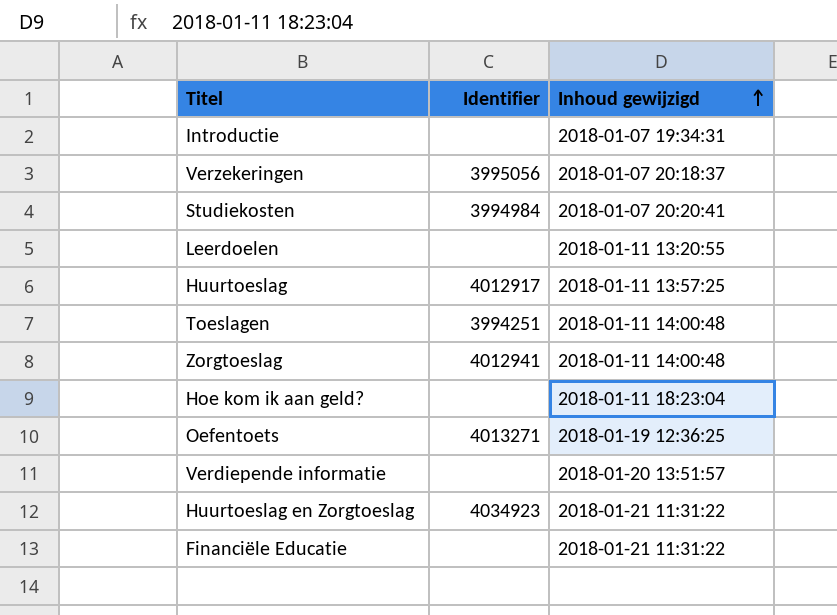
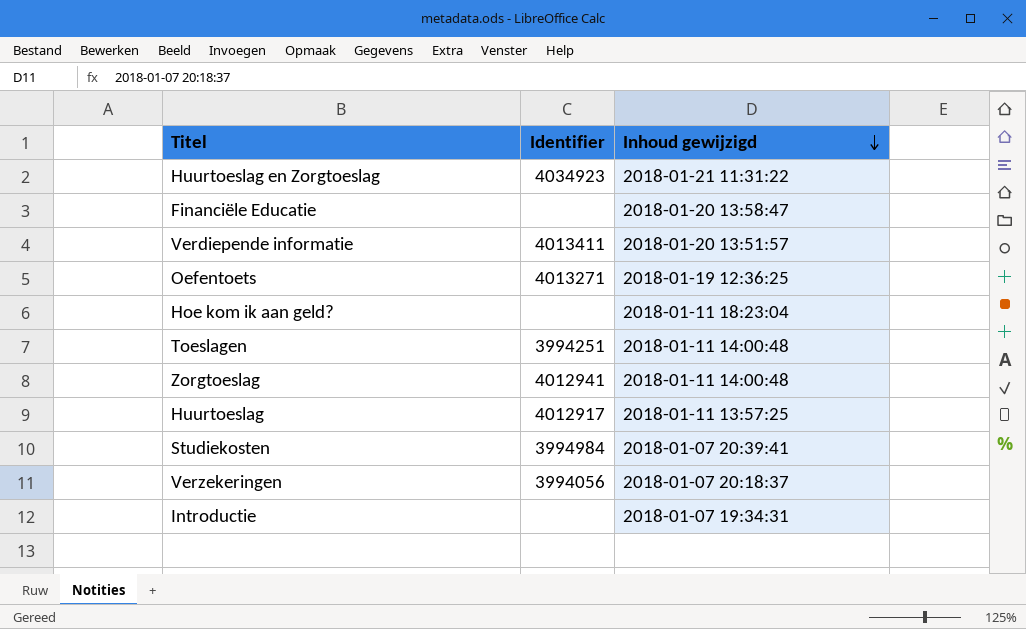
row order: Inhoud gewijzigd ascending -> Inhoud gewijzigd descending
row Leerdoelen: none | 2018-01-11 13:20:55 -> none
Financiële Educatie | Inhoud gewijzigd: 2018-01-21 11:31:22 -> 2018-01-20 13:58:47
Verdiepende informatie | Identifier: none -> 4013411
Studiekosten | Inhoud gewijzigd: 2018-01-07 20:20:41 -> 2018-01-07 20:39:41
Verzekeringen | Identifier: 3995056 -> 3994056

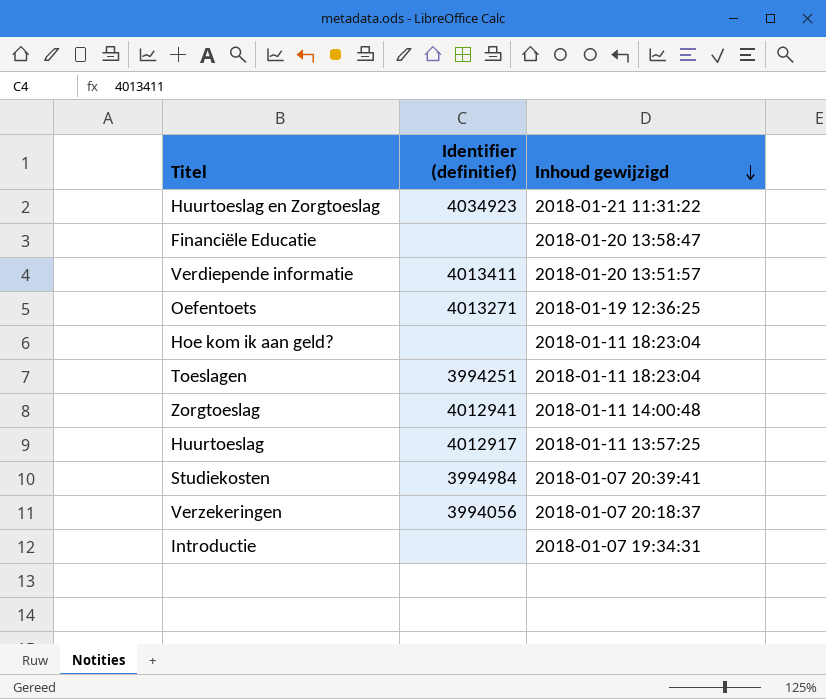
column name: Identifier -> Identifier (definitief)
Toeslagen | Inhoud gewijzigd: 2018-01-11 14:00:48 -> 2018-01-11 18:23:04

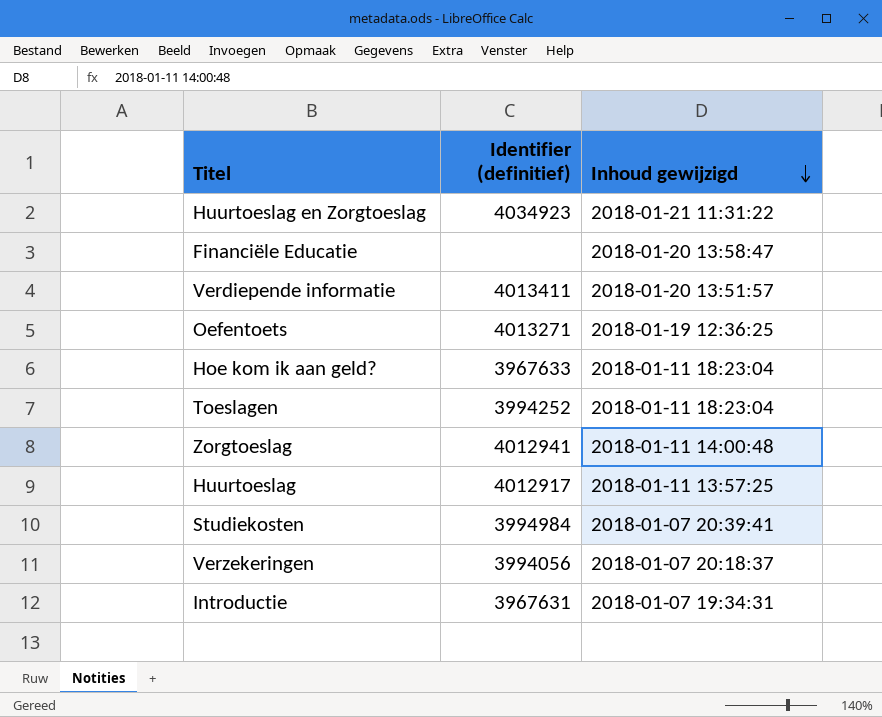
Hoe kom ik aan geld? | Identifier (definitief): none -> 3967633
Toeslagen | Identifier (definitief): 3994251 -> 3994252
Introductie | Identifier (definitief): none -> 3967631

